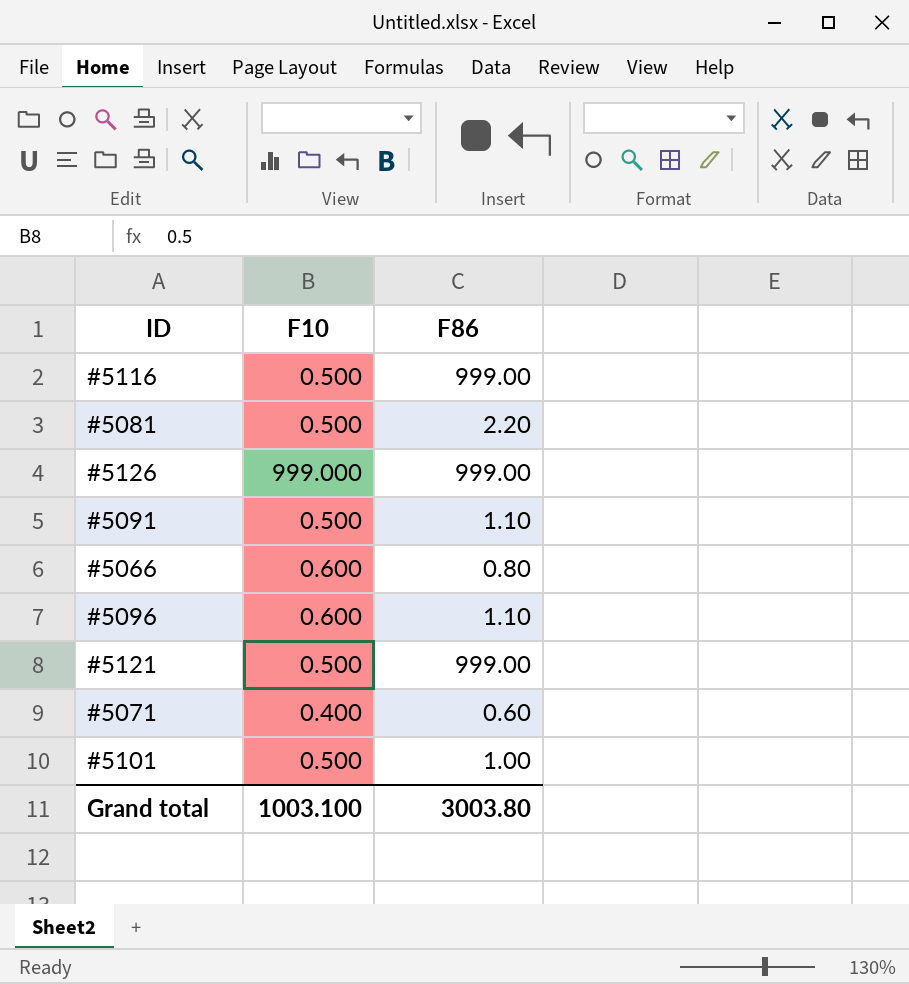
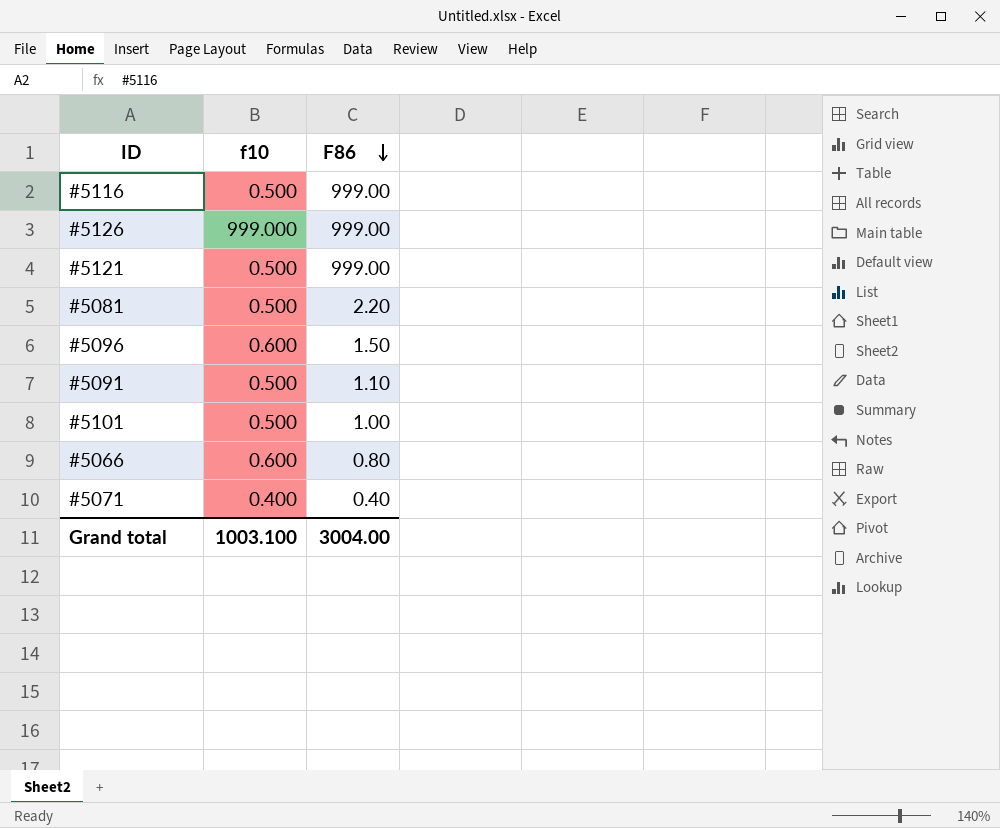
row order: none -> F86 descending
column name: F10 -> f10
#5096 | F86: 1.10 -> 1.50
#5071 | F86: 0.60 -> 0.40
Grand total | F86: 3003.80 -> 3004.00

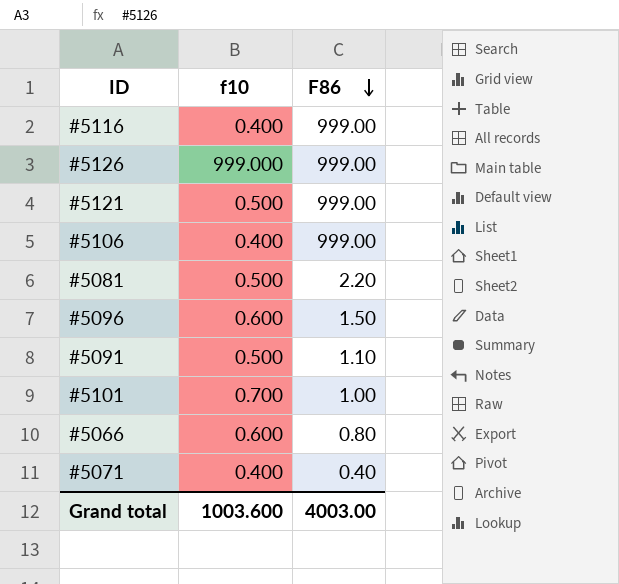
#5116 | f10: 0.500 -> 0.400
row #5106: none -> 0.400 | 999.00
#5101 | f10: 0.500 -> 0.700
Grand total | f10: 1003.100 -> 1003.600
Grand total | F86: 3004.00 -> 4003.00

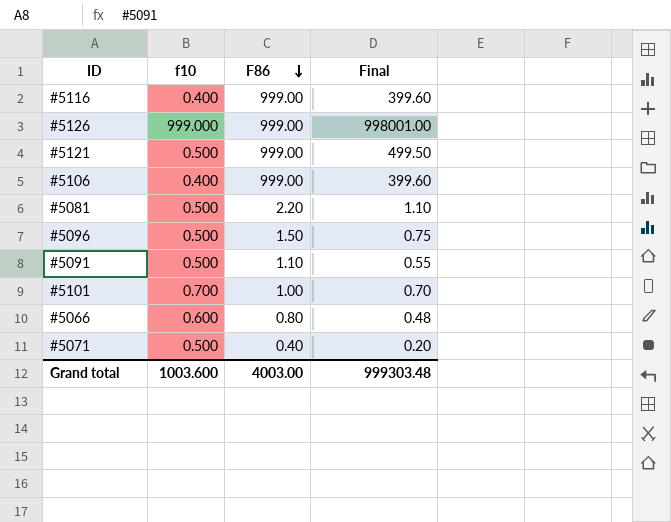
column Final | formula: none -> [f10] * [F86]
#5096 | f10: 0.600 -> 0.500
#5071 | f10: 0.400 -> 0.500

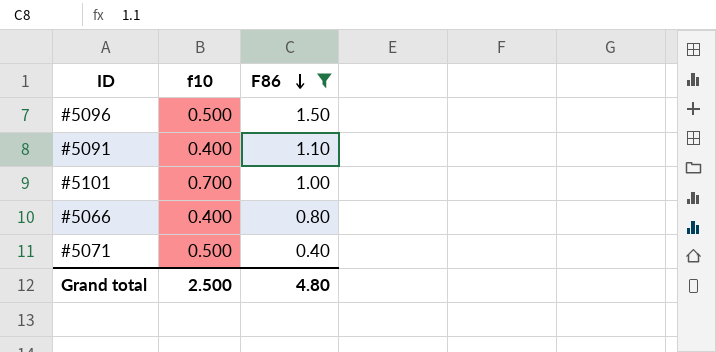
filter: none -> F86 <= 1.50
column Final | formula: [f10] * [F86] -> none
#5091 | f10: 0.500 -> 0.400
#5066 | f10: 0.600 -> 0.400
Grand total | f10: 1003.600 -> 2.500
Grand total | F86: 4003.00 -> 4.80

